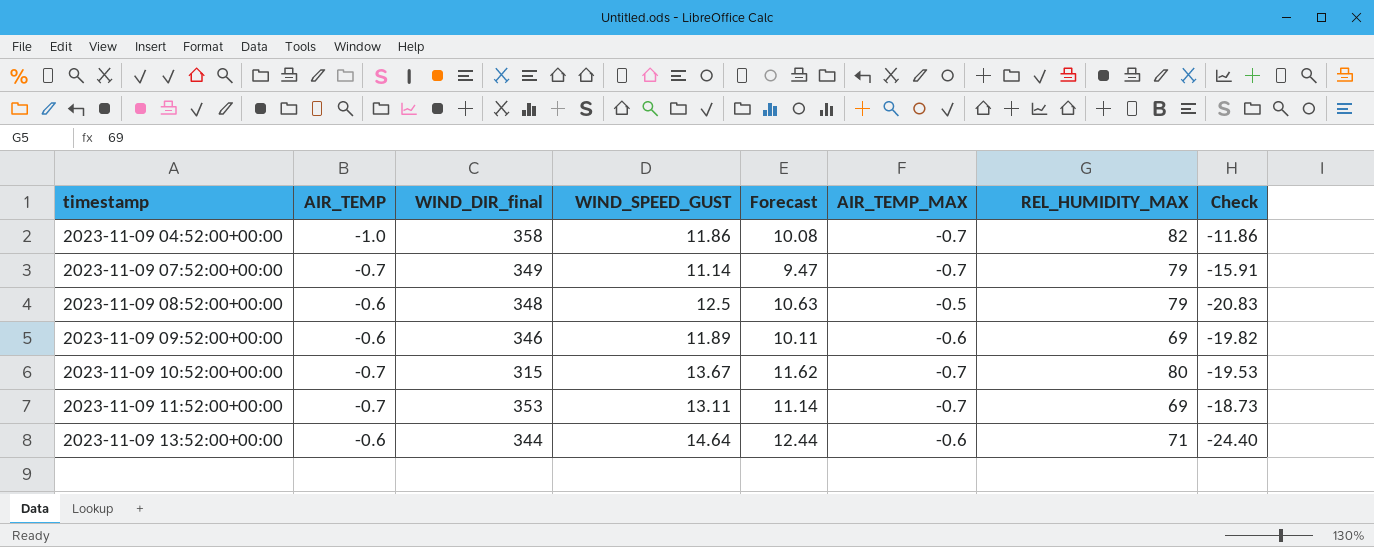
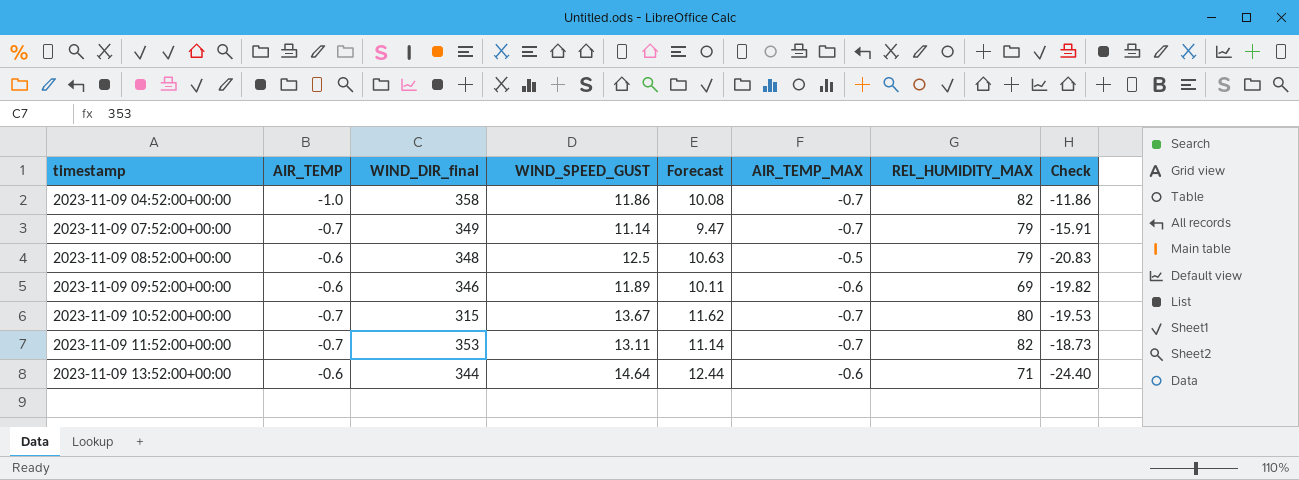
2023-11-09 11:52:00+00:00 | REL_HUMIDITY_MAX: 69 -> 82

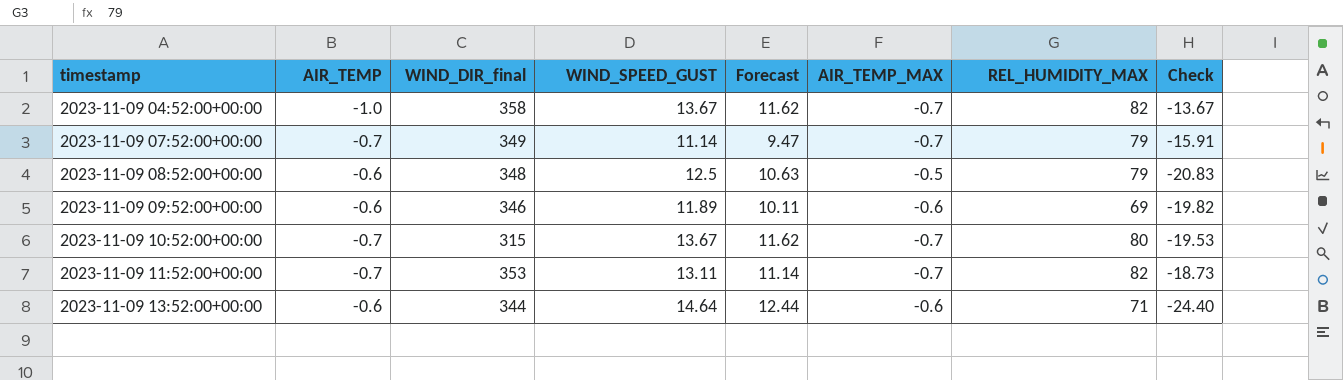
2023-11-09 04:52:00+00:00 | WIND_SPEED_GUST: 11.86 -> 13.67
2023-11-09 04:52:00+00:00 | Forecast: 10.08 -> 11.62
2023-11-09 04:52:00+00:00 | Check: -11.86 -> -13.67

